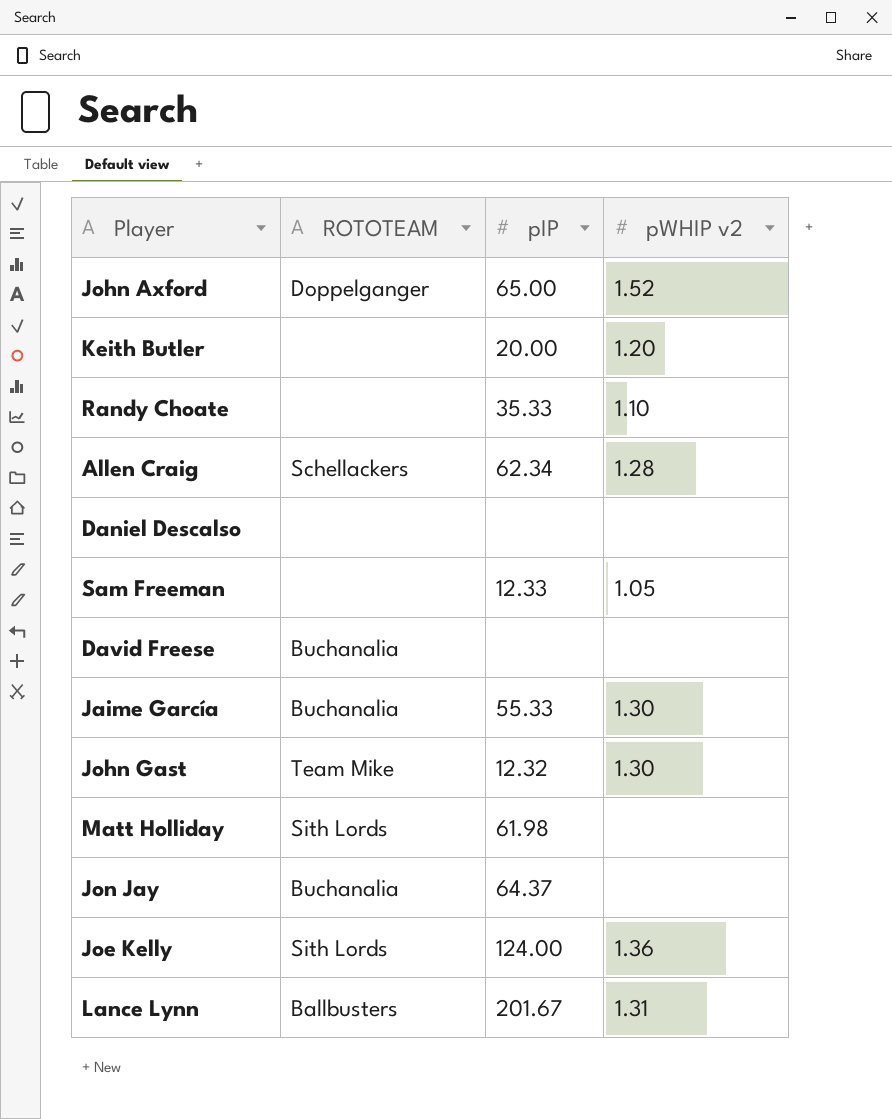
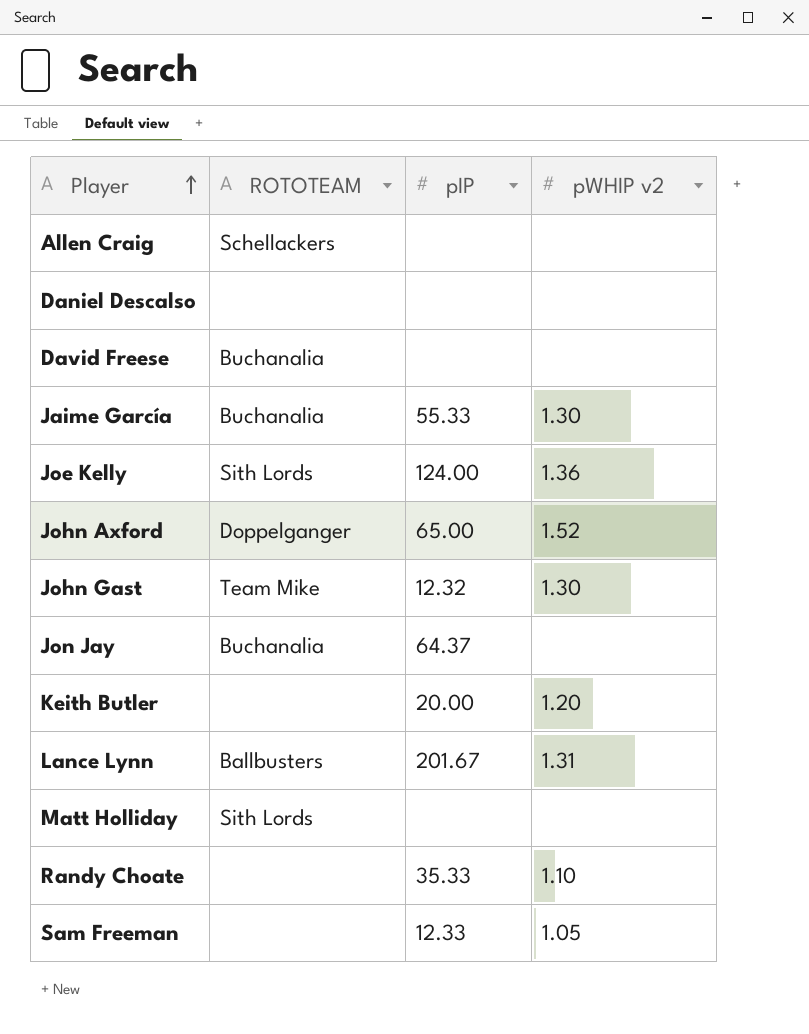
row order: none -> Player ascending
Allen Craig | pIP: 62.34 -> none
Allen Craig | pWHIP v2: 1.28 -> none
Matt Holliday | pIP: 61.98 -> none

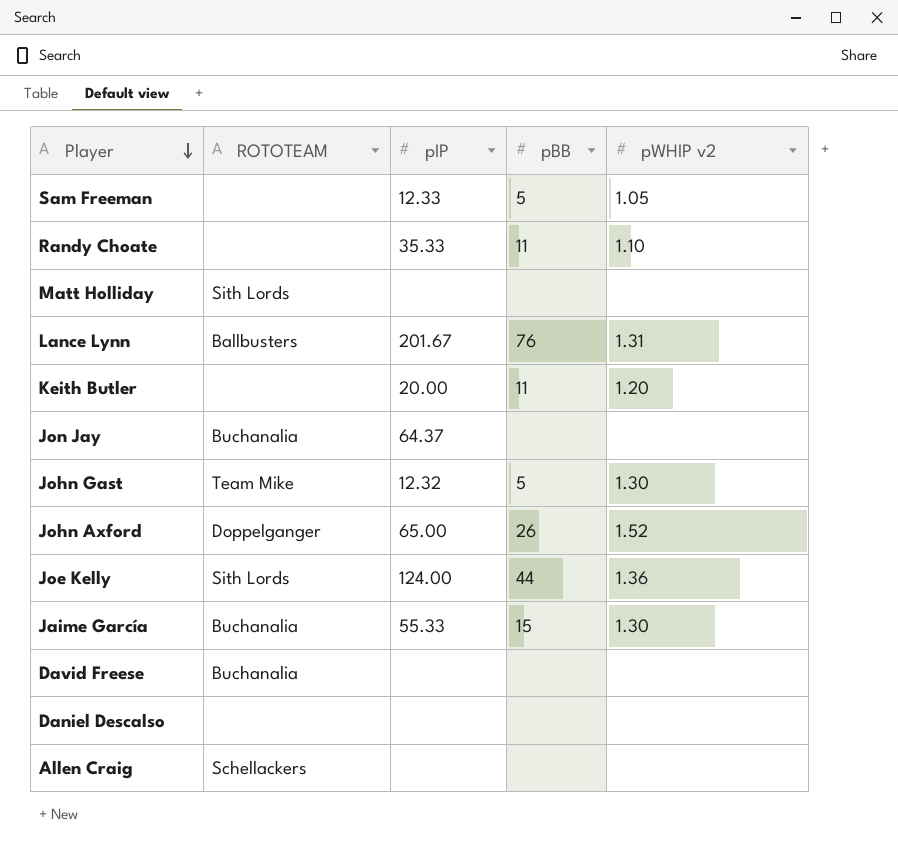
row order: Player ascending -> Player descending
column pBB | position: none -> 4

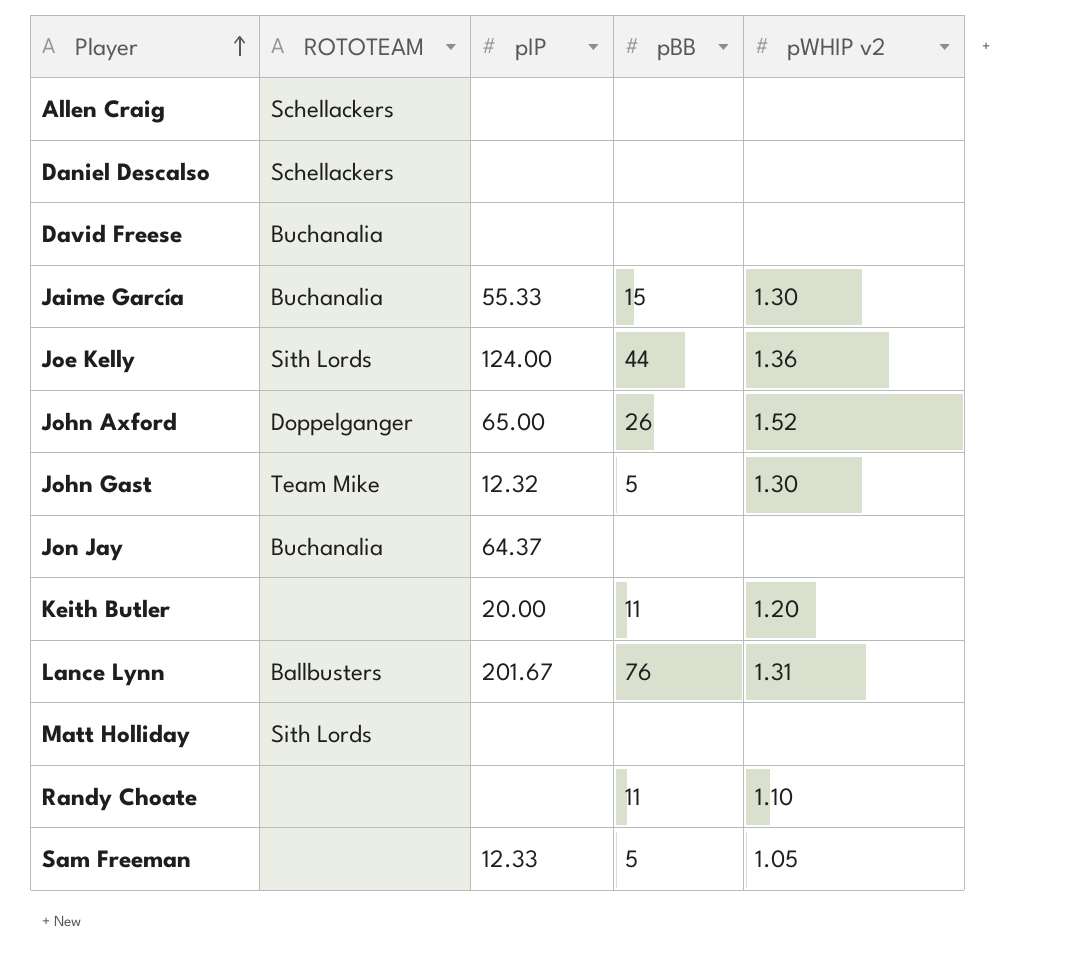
row order: Player descending -> Player ascending
Daniel Descalso | ROTOTEAM: none -> Schellackers
Randy Choate | pIP: 35.33 -> none

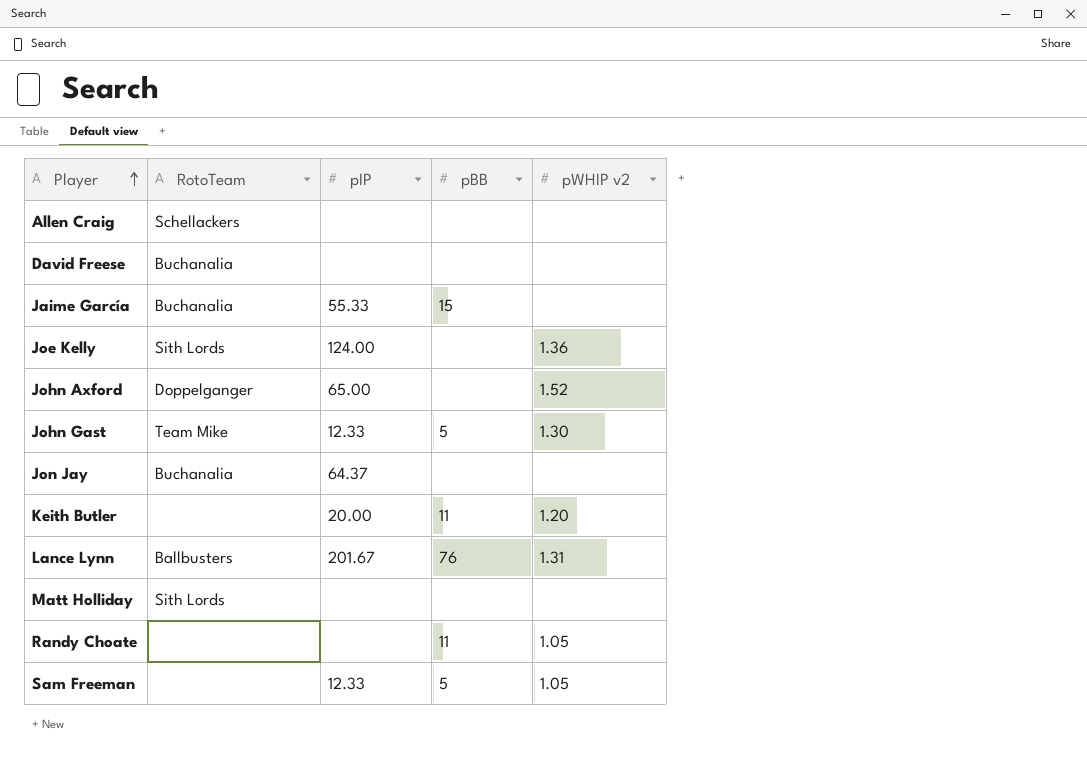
column name: ROTOTEAM -> RotoTeam
row Daniel Descalso: Schellackers | none | none | none -> none
Jaime García | pWHIP v2: 1.30 -> none
Joe Kelly | pBB: 44 -> none
John Axford | pBB: 26 -> none
John Gast | pIP: 12.32 -> 12.33
Randy Choate | pWHIP v2: 1.10 -> 1.05

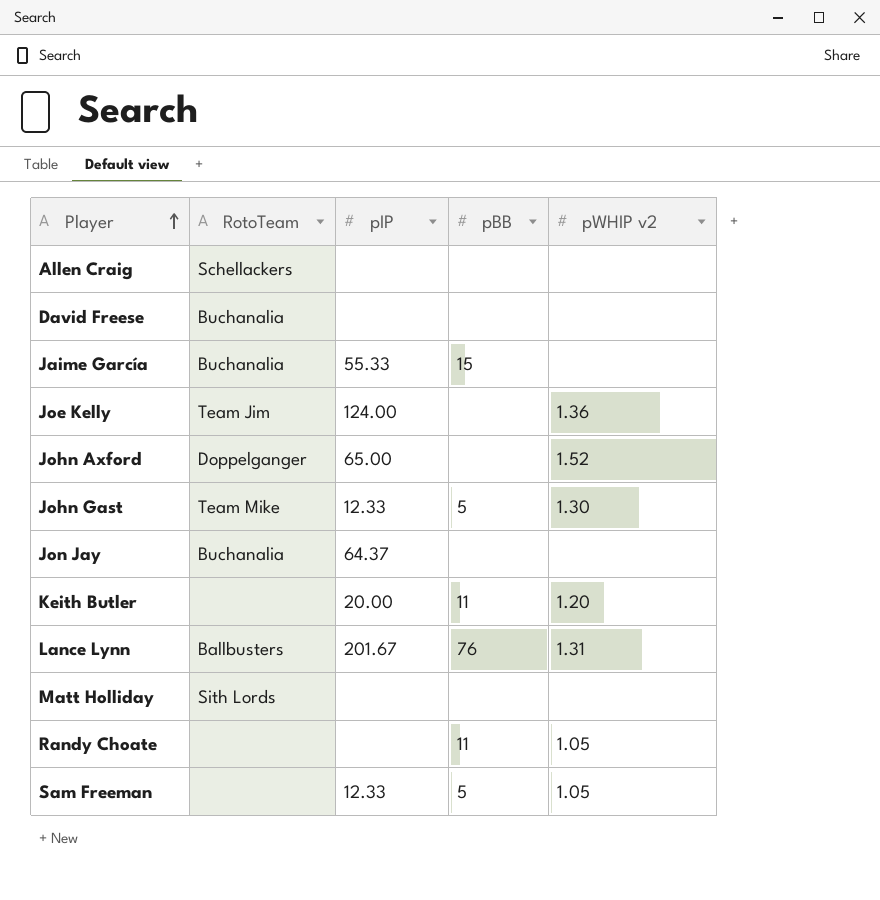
Joe Kelly | RotoTeam: Sith Lords -> Team Jim

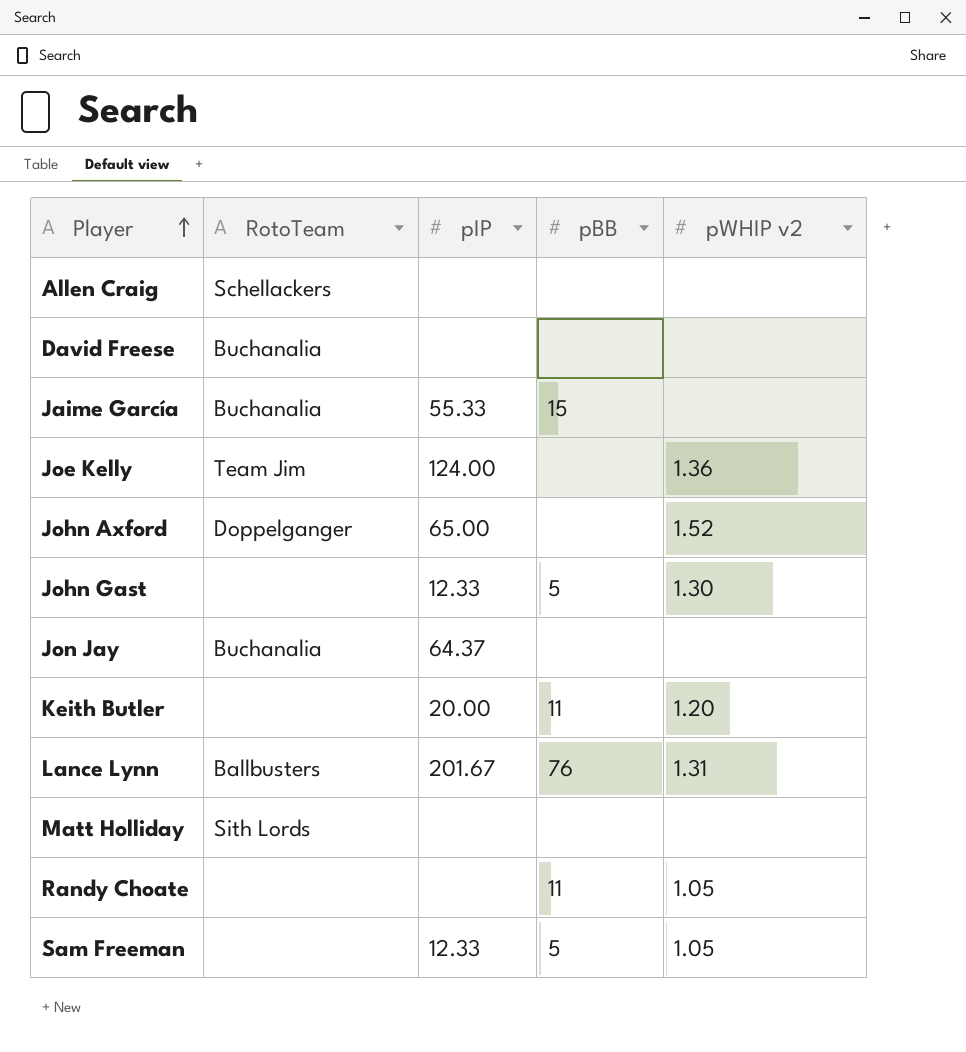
John Gast | RotoTeam: Team Mike -> none

